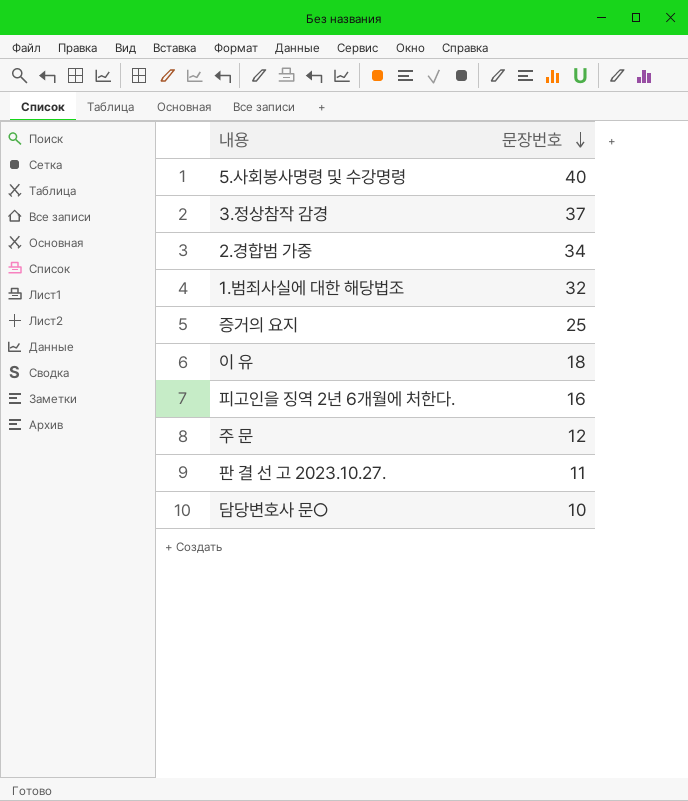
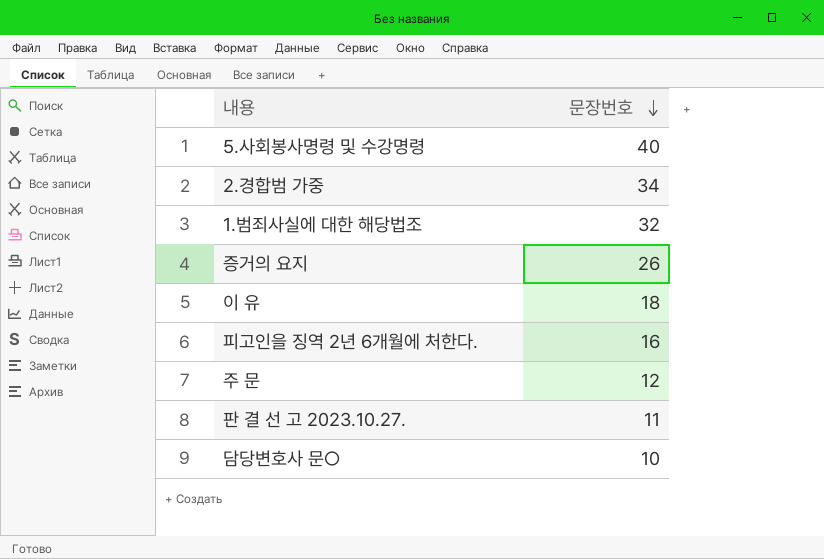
row 3.정상참작 감경: 37 -> none
증거의 요지 | 문장번호: 25 -> 26

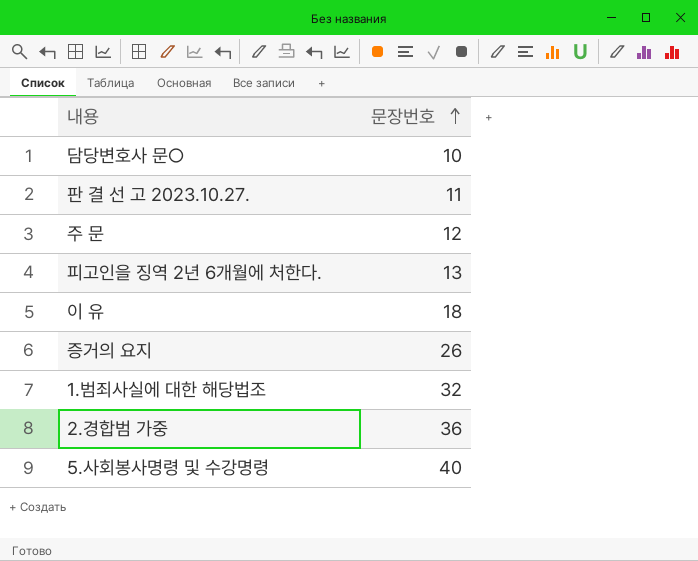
row order: 문장번호 descending -> 문장번호 ascending
피고인을 징역 2년 6개월에 처한다. | 문장번호: 16 -> 13
2.경합범 가중 | 문장번호: 34 -> 36

